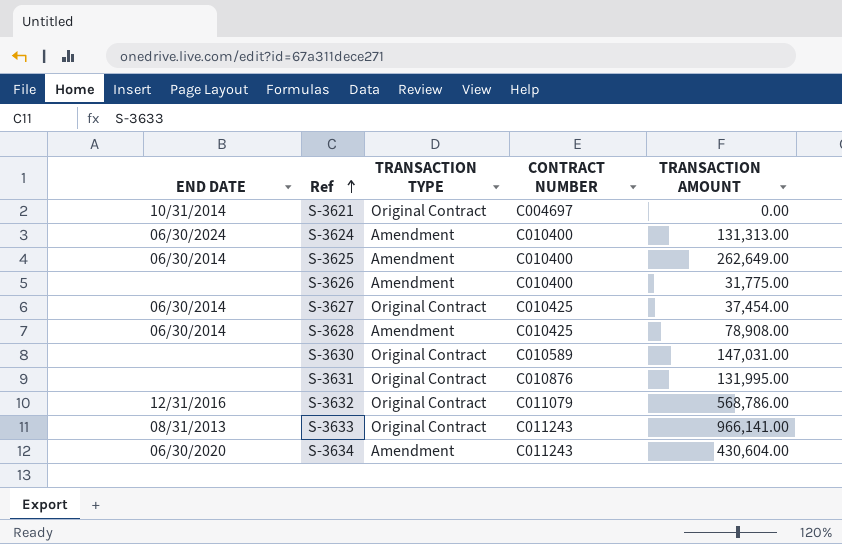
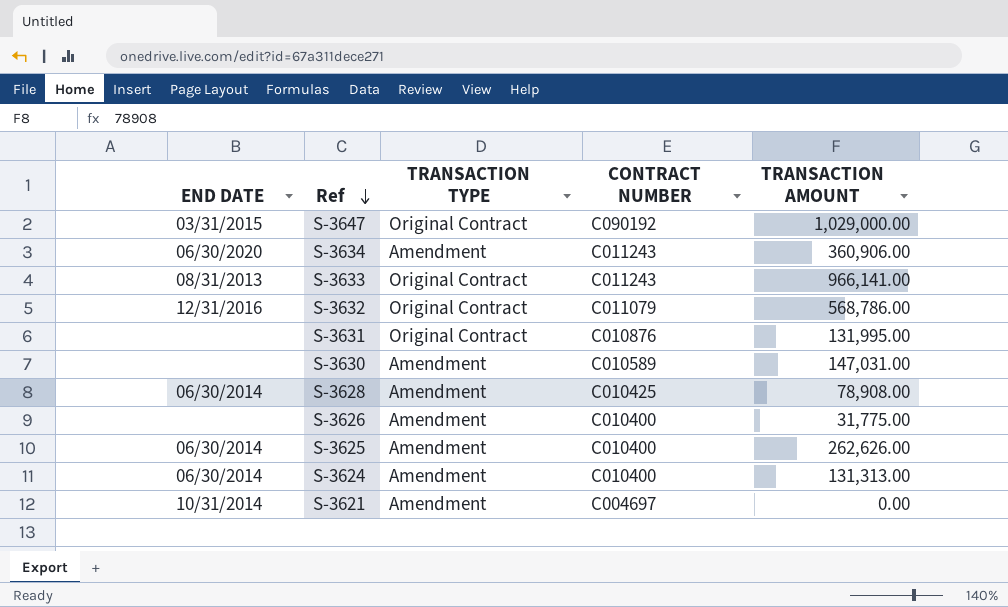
row order: Ref ascending -> Ref descending
row S-3627: 06/30/2014 | Original Contract | C010425 | 37,454.00 -> none
row S-3647: none -> 03/31/2015 | Original Contract | C090192 | 1,029,000.00
S-3634 | TRANSACTION AMOUNT: 430,604.00 -> 360,906.00
S-3630 | TRANSACTION TYPE: Original Contract -> Amendment
S-3625 | TRANSACTION AMOUNT: 262,649.00 -> 262,626.00
S-3624 | END DATE: 06/30/2024 -> 06/30/2014
S-3621 | TRANSACTION TYPE: Original Contract -> Amendment

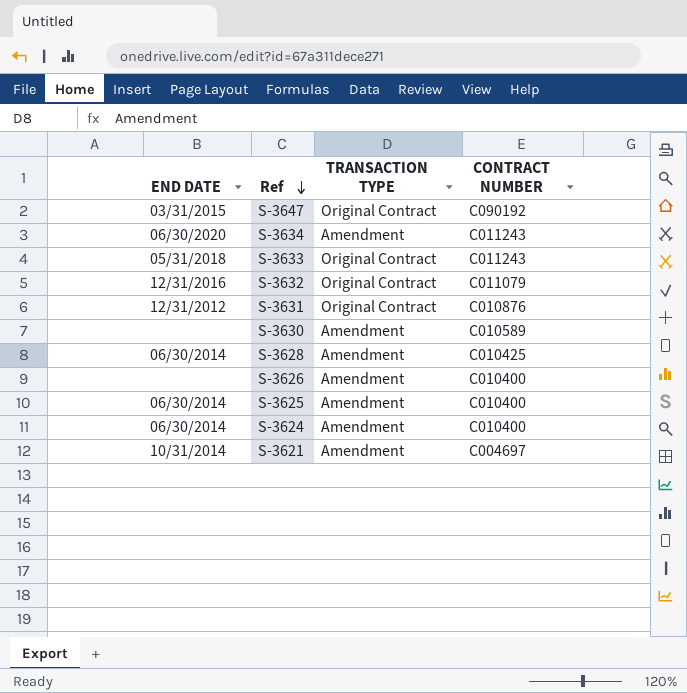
column TRANSACTION AMOUNT | position: 5 -> none
S-3633 | END DATE: 08/31/2013 -> 05/31/2018
S-3631 | END DATE: none -> 12/31/2012

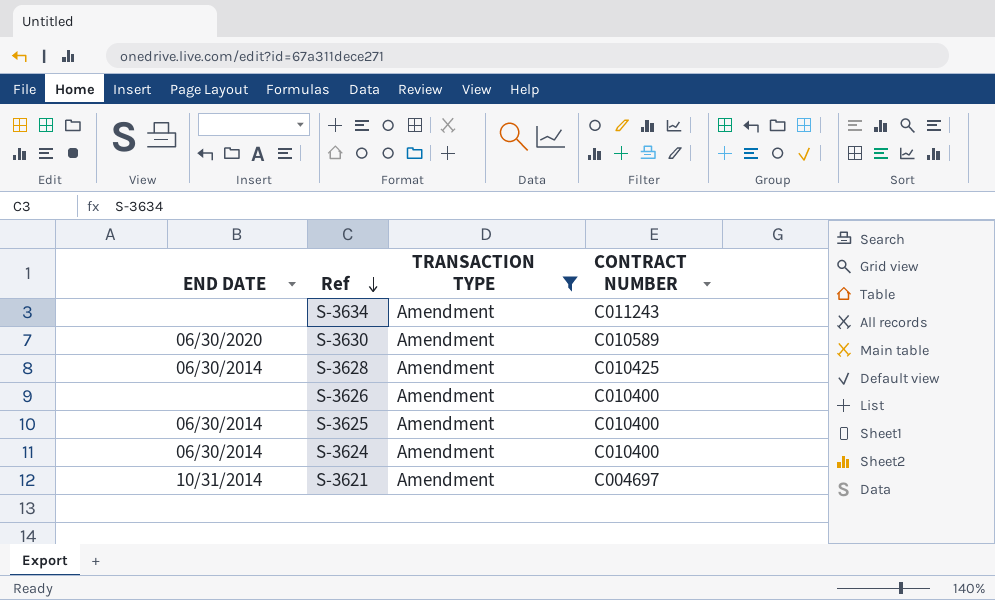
filter: none -> TRANSACTION TYPE = Amendment
S-3634 | END DATE: 06/30/2020 -> none
S-3630 | END DATE: none -> 06/30/2020

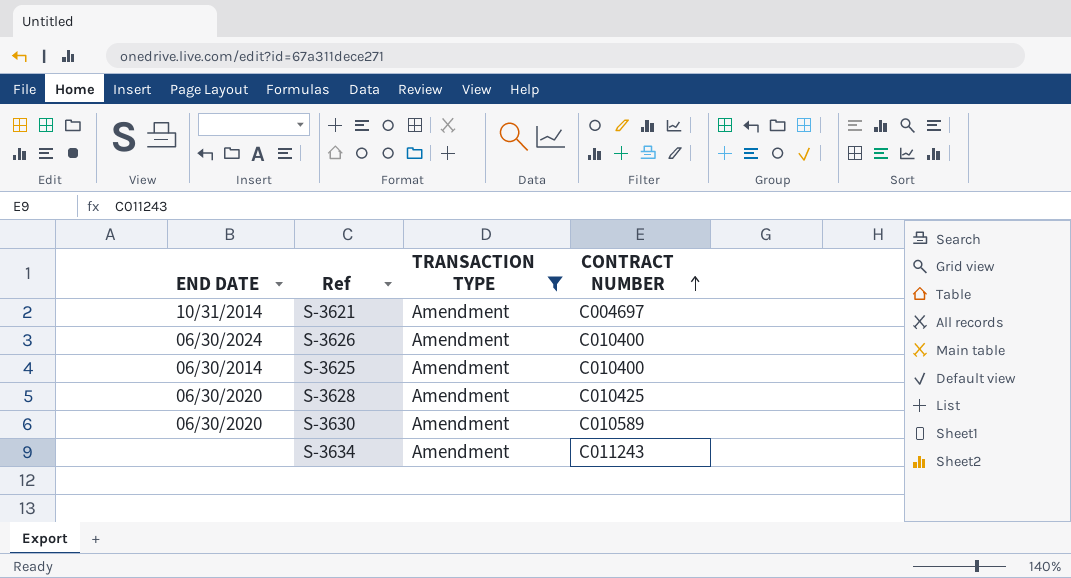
row order: Ref descending -> CONTRACT NUMBER ascending
row S-3624: 06/30/2014 | Amendment | C010400 -> none
S-3626 | END DATE: none -> 06/30/2024
S-3628 | END DATE: 06/30/2014 -> 06/30/2020

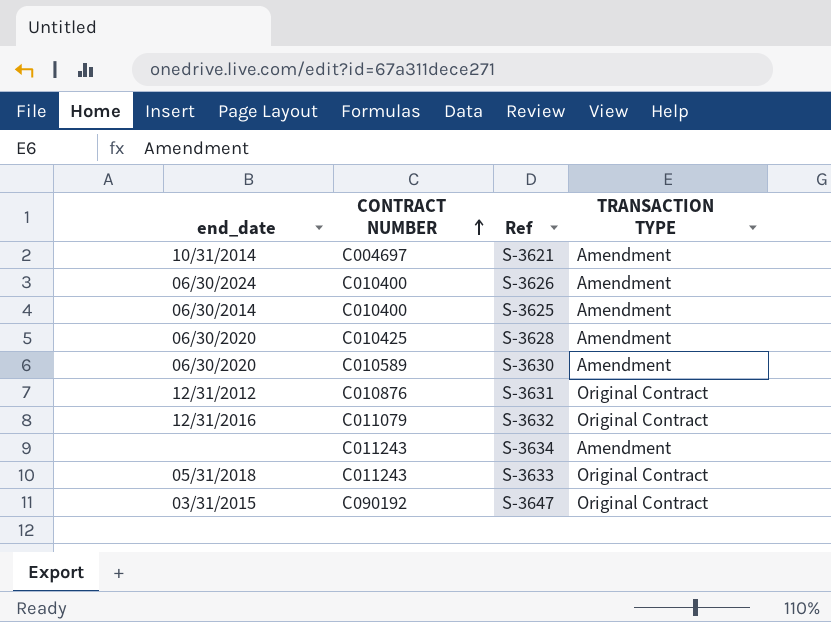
filter: TRANSACTION TYPE = Amendment -> none
column name: END DATE -> end_date
column CONTRACT NUMBER | position: 4 -> 2

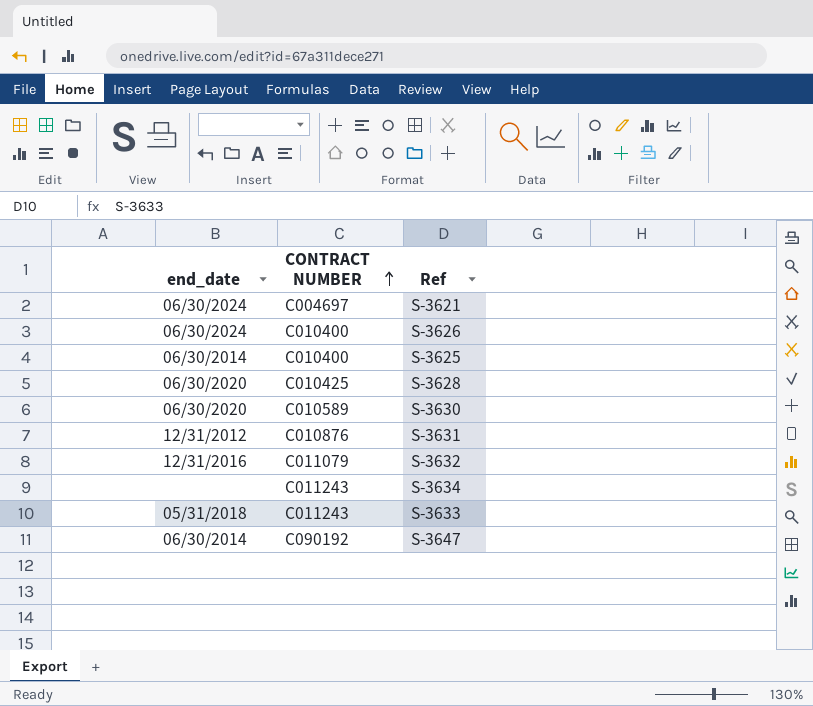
column TRANSACTION TYPE | position: 4 -> none
S-3621 | end_date: 10/31/2014 -> 06/30/2024
S-3647 | end_date: 03/31/2015 -> 06/30/2014

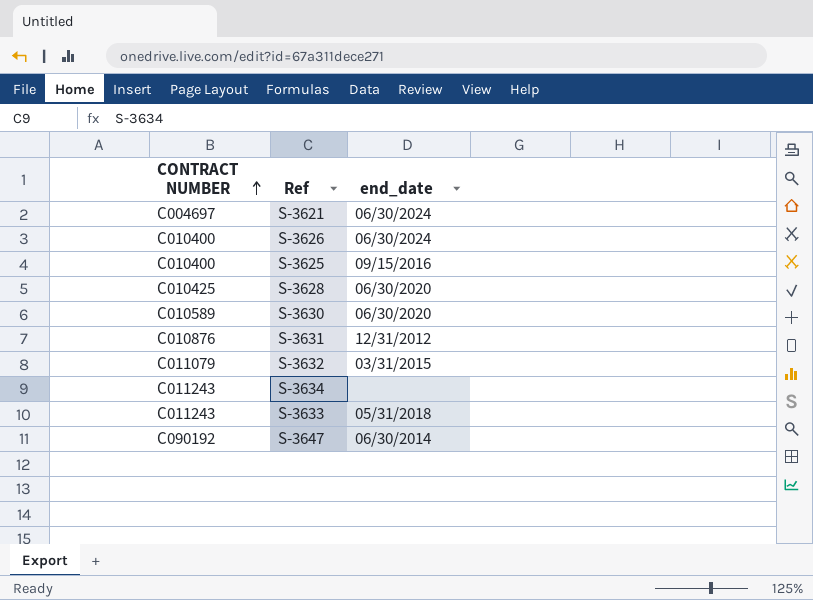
column end_date | position: 1 -> 3
S-3625 | end_date: 06/30/2014 -> 09/15/2016
S-3632 | end_date: 12/31/2016 -> 03/31/2015

